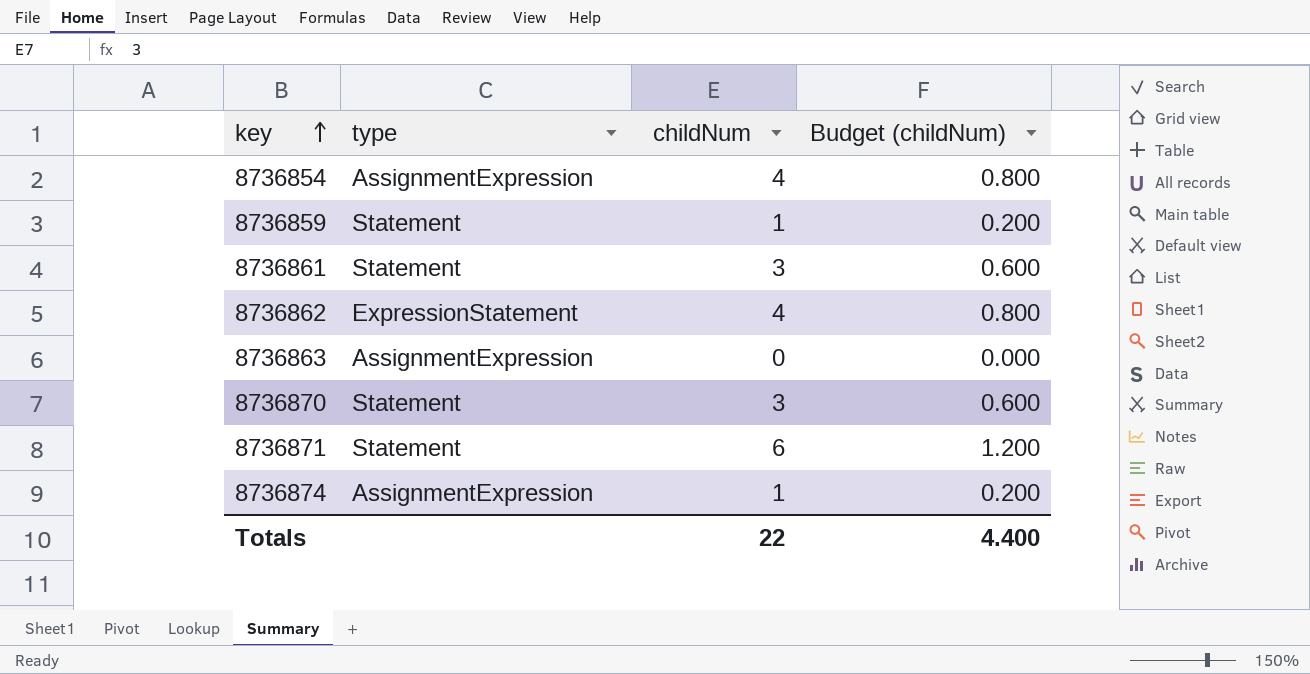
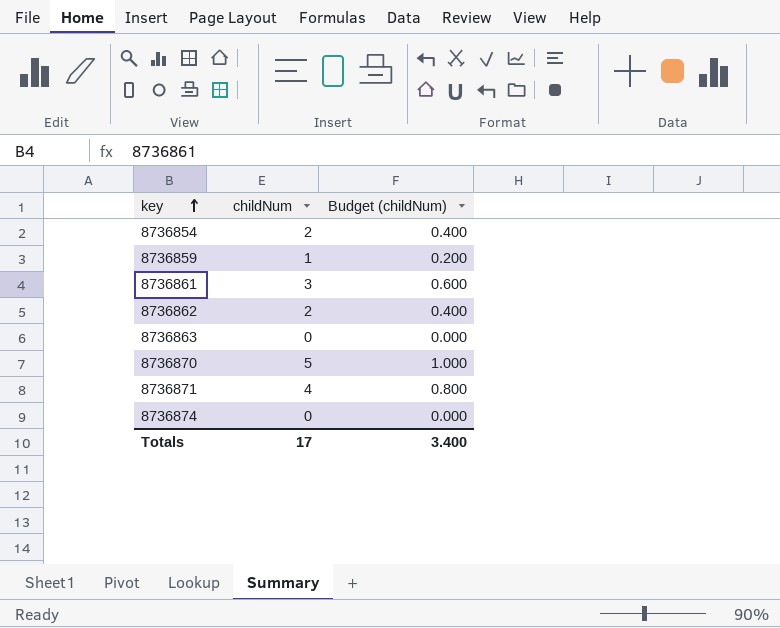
column type | position: 2 -> none
8736854 | childNum: 4 -> 2
8736854 | Budget (childNum): 0.800 -> 0.400
8736862 | childNum: 4 -> 2
8736862 | Budget (childNum): 0.800 -> 0.400
8736870 | childNum: 3 -> 5
8736870 | Budget (childNum): 0.600 -> 1.000
8736871 | childNum: 6 -> 4
8736871 | Budget (childNum): 1.200 -> 0.800
8736874 | childNum: 1 -> 0
8736874 | Budget (childNum): 0.200 -> 0.000
Totals | childNum: 22 -> 17
Totals | Budget (childNum): 4.400 -> 3.400

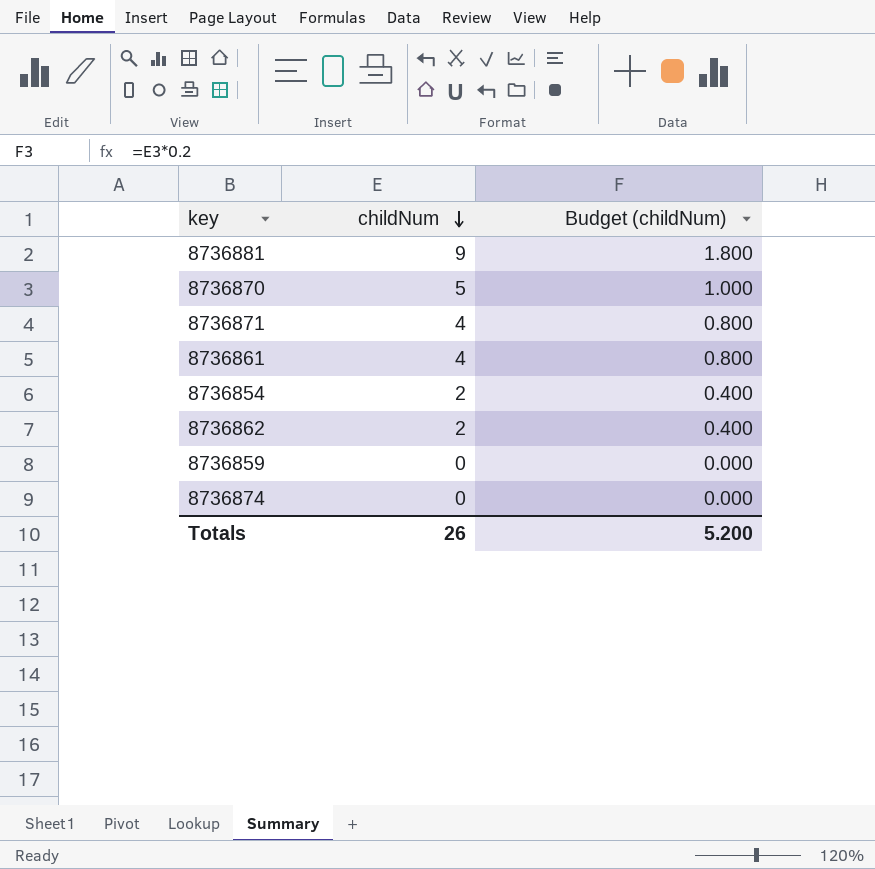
row order: key ascending -> childNum descending
row 8736863: 0 | 0.000 -> none
row 8736881: none -> 9 | 1.800
8736861 | childNum: 3 -> 4
8736861 | Budget (childNum): 0.600 -> 0.800
8736859 | childNum: 1 -> 0
8736859 | Budget (childNum): 0.200 -> 0.000
Totals | childNum: 17 -> 26
Totals | Budget (childNum): 3.400 -> 5.200

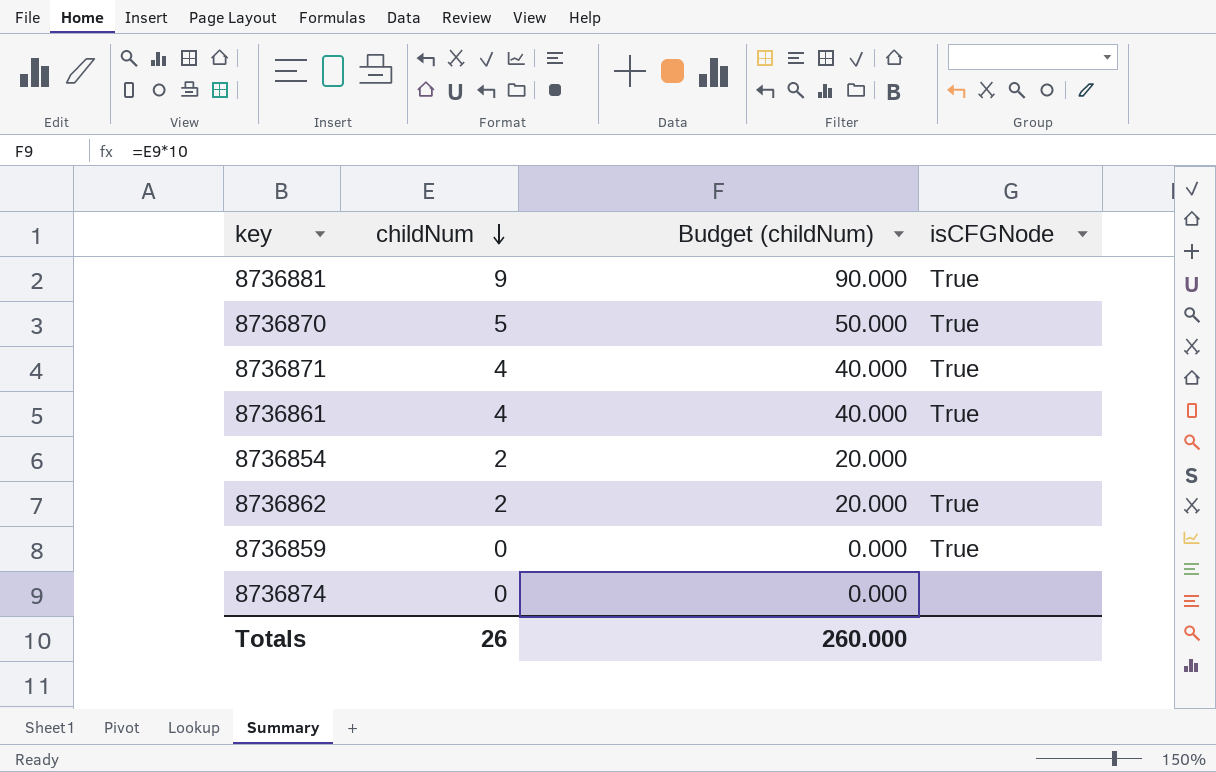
column Budget (childNum) | formula: [childNum] * 0.2 -> [childNum] * 10
column isCFGNode | position: none -> 4
Totals | Budget (childNum): 5.200 -> 260.000

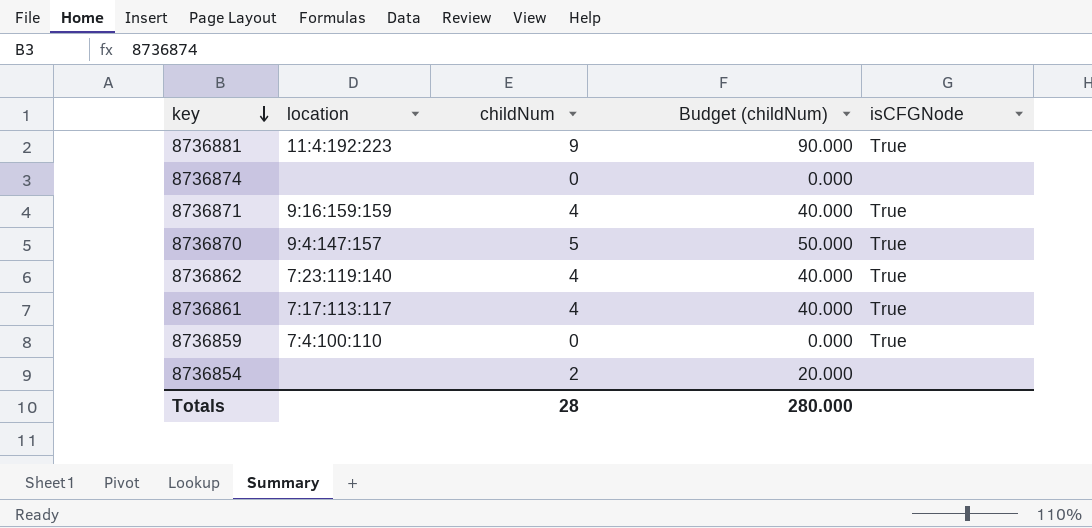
row order: childNum descending -> key descending
column location | position: none -> 2
8736862 | childNum: 2 -> 4
8736862 | Budget (childNum): 20.000 -> 40.000
Totals | childNum: 26 -> 28
Totals | Budget (childNum): 260.000 -> 280.000

